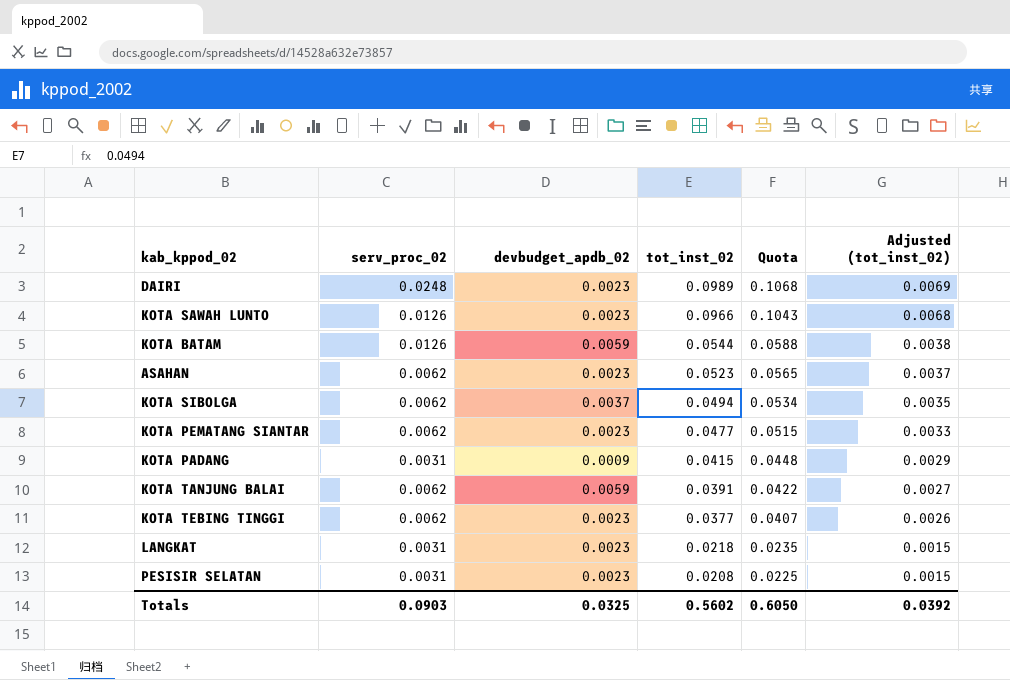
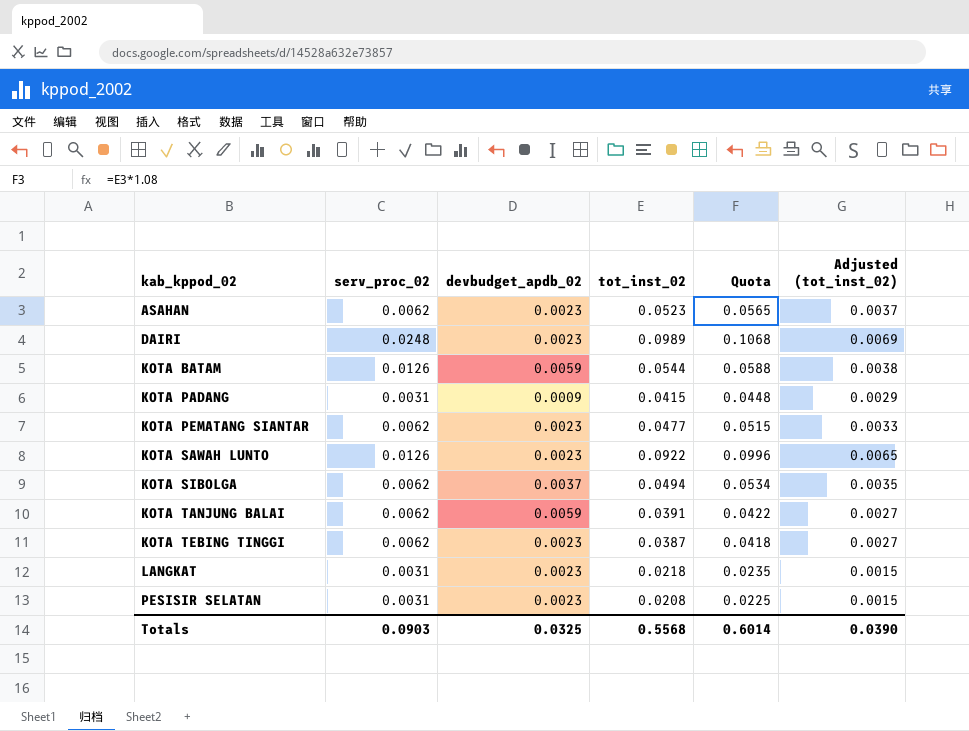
row order: tot_inst_02 descending -> kab_kppod_02 ascending
KOTA SAWAH LUNTO | tot_inst_02: 0.0966 -> 0.0922
KOTA SAWAH LUNTO | Quota: 0.1043 -> 0.0996
KOTA SAWAH LUNTO | Adjusted (tot_inst_02): 0.0068 -> 0.0065
KOTA TEBING TINGGI | tot_inst_02: 0.0377 -> 0.0387
KOTA TEBING TINGGI | Quota: 0.0407 -> 0.0418
KOTA TEBING TINGGI | Adjusted (tot_inst_02): 0.0026 -> 0.0027
Totals | tot_inst_02: 0.5602 -> 0.5568
Totals | Quota: 0.6050 -> 0.6014
Totals | Adjusted (tot_inst_02): 0.0392 -> 0.0390

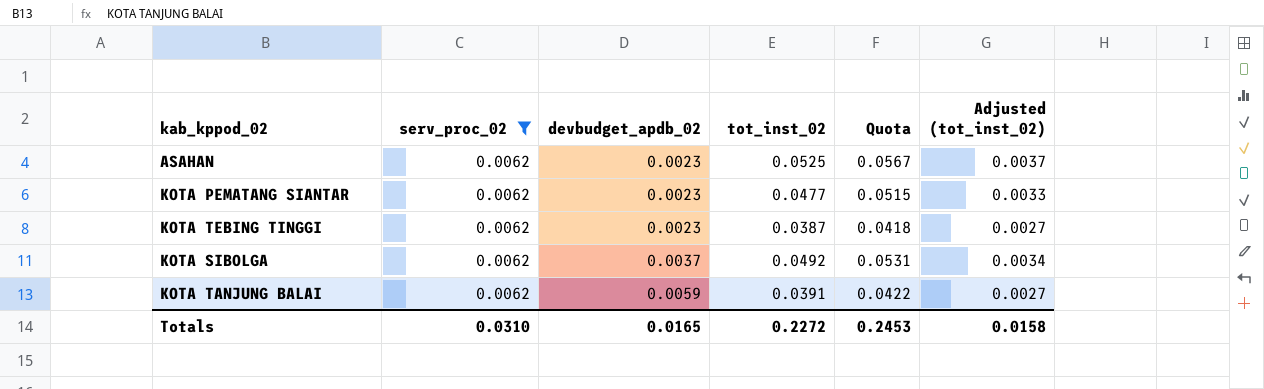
filter: none -> serv_proc_02 = 0.0062
row order: kab_kppod_02 ascending -> devbudget_apdb_02 ascending
ASAHAN | tot_inst_02: 0.0523 -> 0.0525
ASAHAN | Quota: 0.0565 -> 0.0567
KOTA SIBOLGA | tot_inst_02: 0.0494 -> 0.0492
KOTA SIBOLGA | Quota: 0.0534 -> 0.0531
KOTA SIBOLGA | Adjusted (tot_inst_02): 0.0035 -> 0.0034
Totals | serv_proc_02: 0.0903 -> 0.0310
Totals | devbudget_apdb_02: 0.0325 -> 0.0165
Totals | tot_inst_02: 0.5568 -> 0.2272
Totals | Quota: 0.6014 -> 0.2453
Totals | Adjusted (tot_inst_02): 0.0390 -> 0.0158

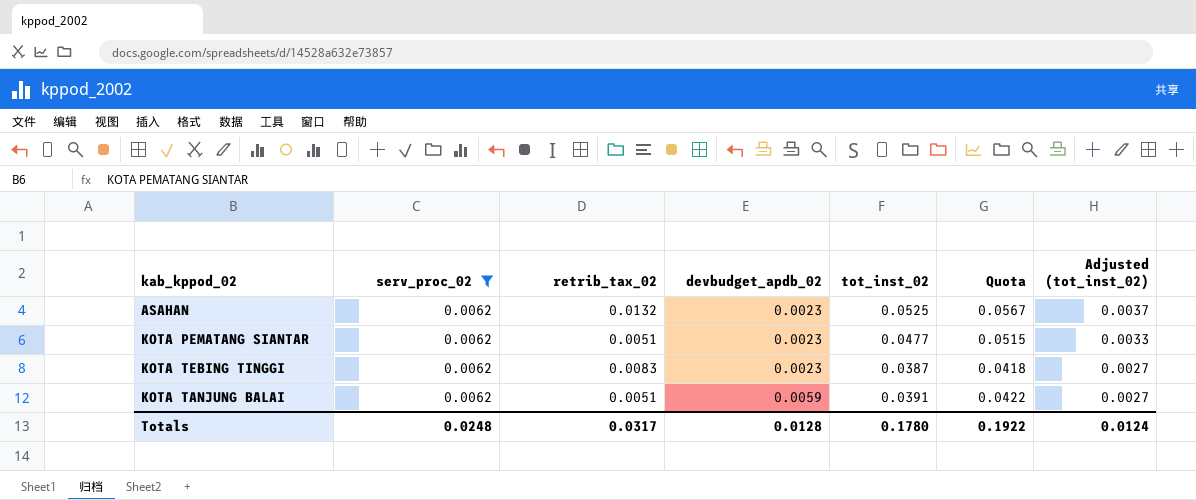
column retrib_tax_02 | position: none -> 3
row KOTA SIBOLGA: 0.0062 | 0.0037 | 0.0492 | 0.0531 | 0.0034 -> none
Totals | serv_proc_02: 0.0310 -> 0.0248
Totals | devbudget_apdb_02: 0.0165 -> 0.0128
Totals | tot_inst_02: 0.2272 -> 0.1780
Totals | Quota: 0.2453 -> 0.1922
Totals | Adjusted (tot_inst_02): 0.0158 -> 0.0124

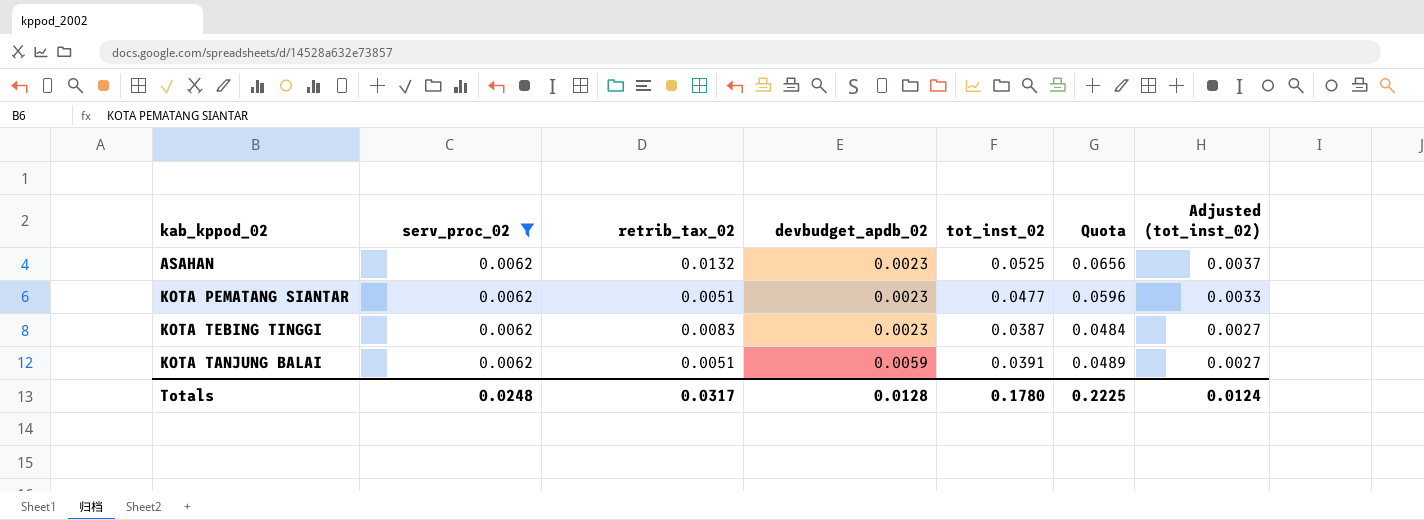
column Quota | formula: [tot_inst_02] * 1.08 -> [tot_inst_02] * 1.25
Totals | Quota: 0.1922 -> 0.2225

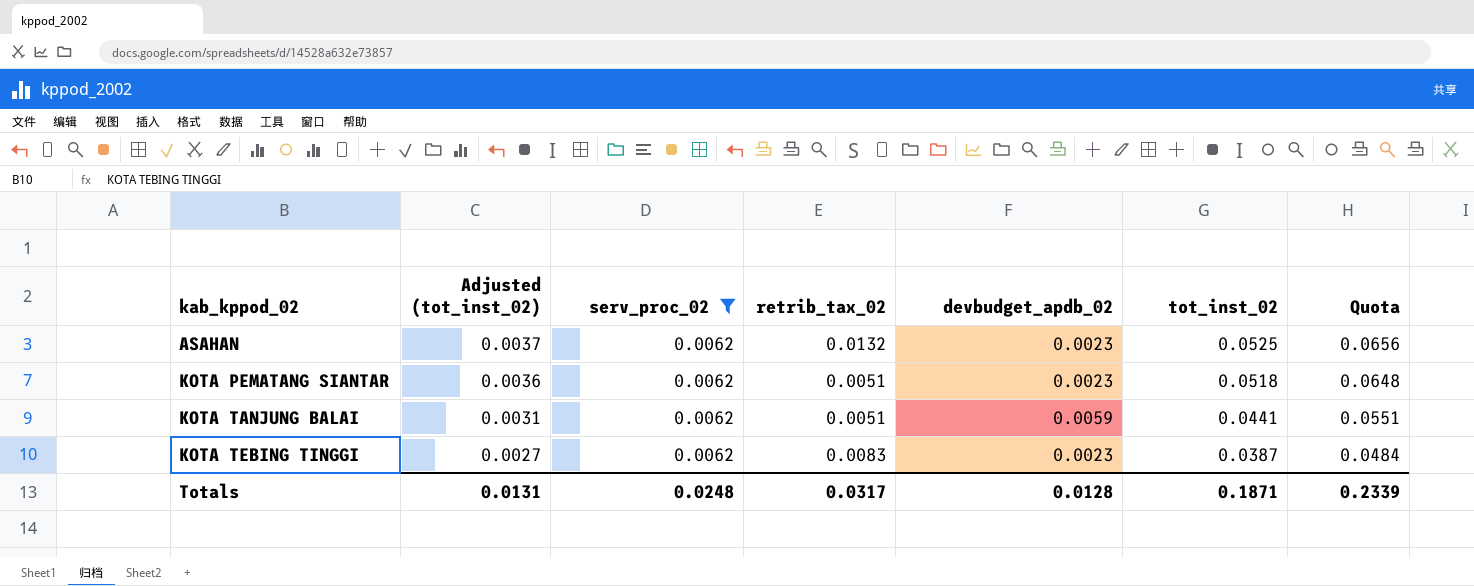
row order: devbudget_apdb_02 ascending -> kab_kppod_02 ascending
column Adjusted (tot_inst_02) | position: 7 -> 2
KOTA PEMATANG SIANTAR | Adjusted (tot_inst_02): 0.0033 -> 0.0036
KOTA PEMATANG SIANTAR | tot_inst_02: 0.0477 -> 0.0518
KOTA PEMATANG SIANTAR | Quota: 0.0596 -> 0.0648
KOTA TANJUNG BALAI | Adjusted (tot_inst_02): 0.0027 -> 0.0031
KOTA TANJUNG BALAI | tot_inst_02: 0.0391 -> 0.0441
KOTA TANJUNG BALAI | Quota: 0.0489 -> 0.0551
Totals | Adjusted (tot_inst_02): 0.0124 -> 0.0131
Totals | tot_inst_02: 0.1780 -> 0.1871
Totals | Quota: 0.2225 -> 0.2339

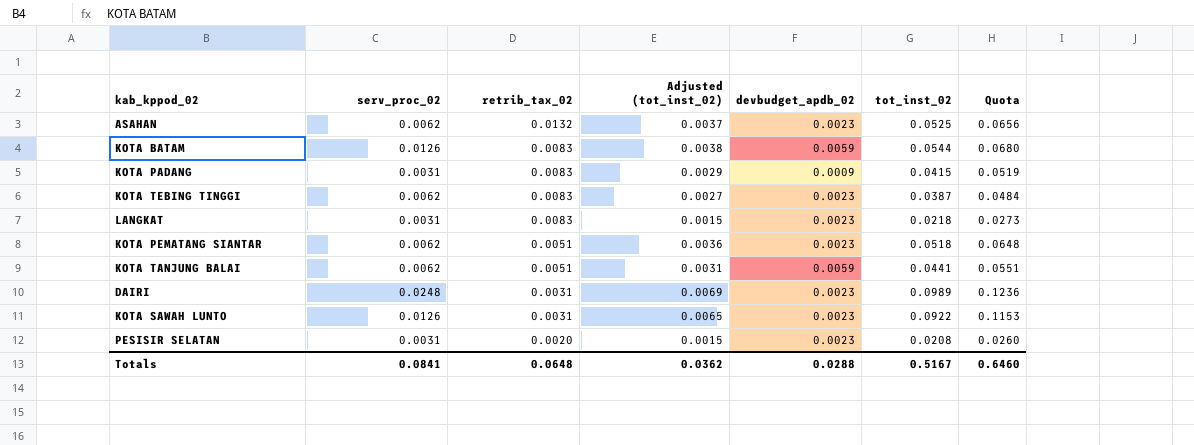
filter: serv_proc_02 = 0.0062 -> none
row order: kab_kppod_02 ascending -> retrib_tax_02 descending
column Adjusted (tot_inst_02) | position: 2 -> 4
Totals | serv_proc_02: 0.0248 -> 0.0841
Totals | retrib_tax_02: 0.0317 -> 0.0648
Totals | Adjusted (tot_inst_02): 0.0131 -> 0.0362
Totals | devbudget_apdb_02: 0.0128 -> 0.0288
Totals | tot_inst_02: 0.1871 -> 0.5167
Totals | Quota: 0.2339 -> 0.6460

